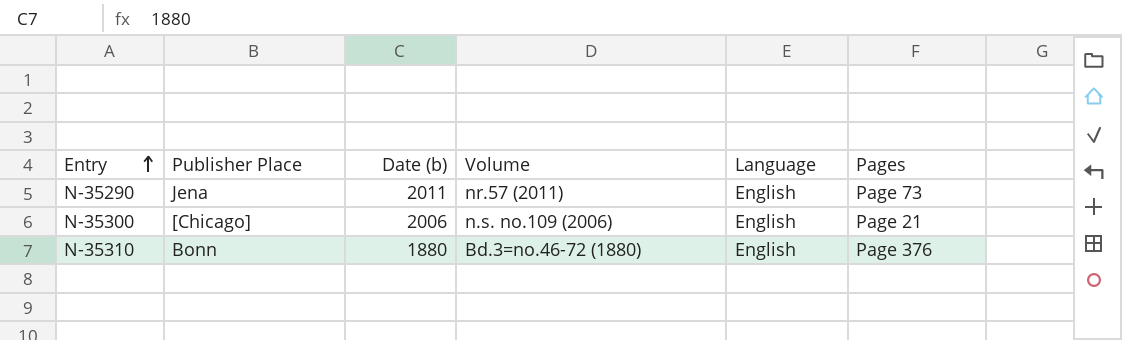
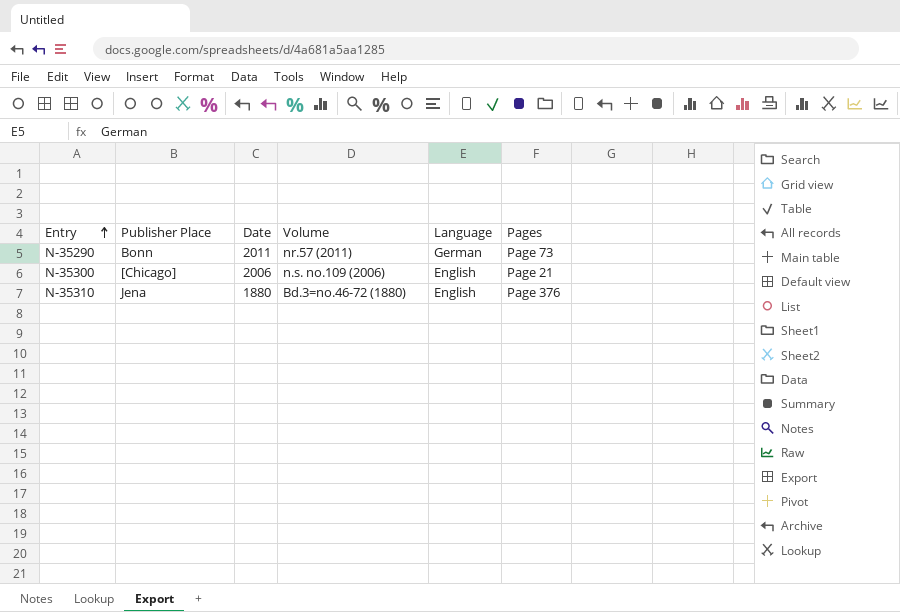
column name: Date (b) -> Date
N-35290 | Publisher Place: Jena -> Bonn
N-35290 | Language: English -> German
N-35310 | Publisher Place: Bonn -> Jena

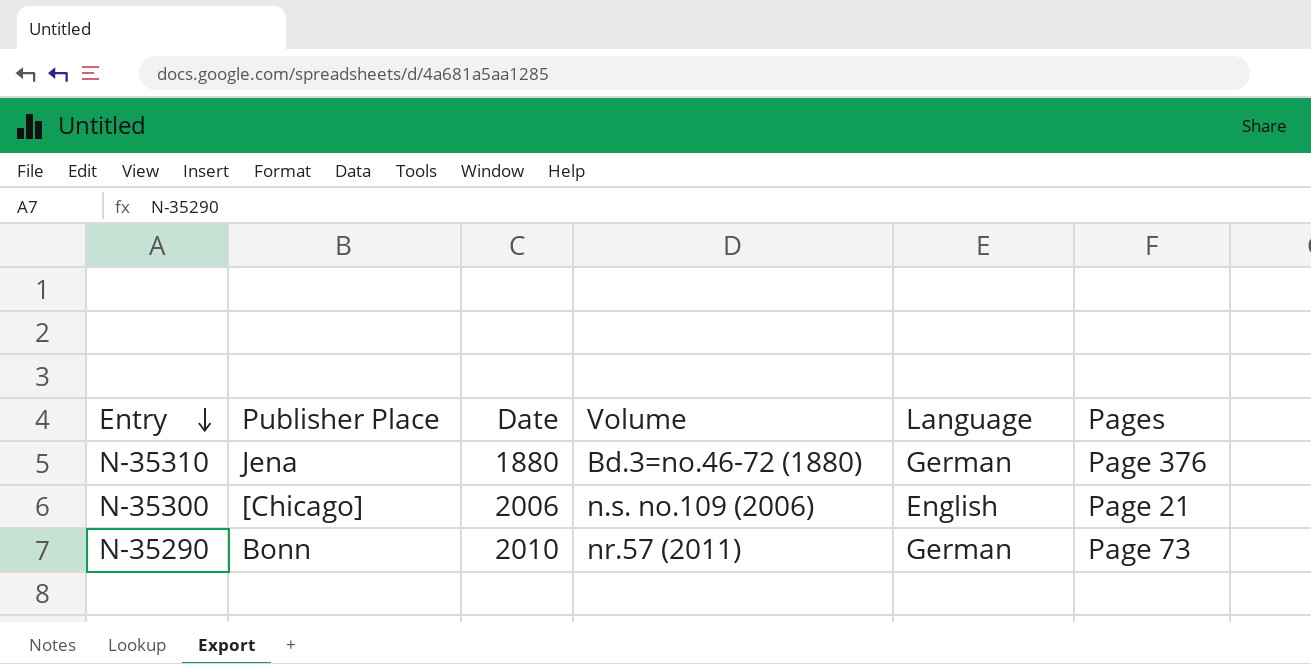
row order: Entry ascending -> Entry descending
N-35310 | Language: English -> German
N-35290 | Date: 2011 -> 2010

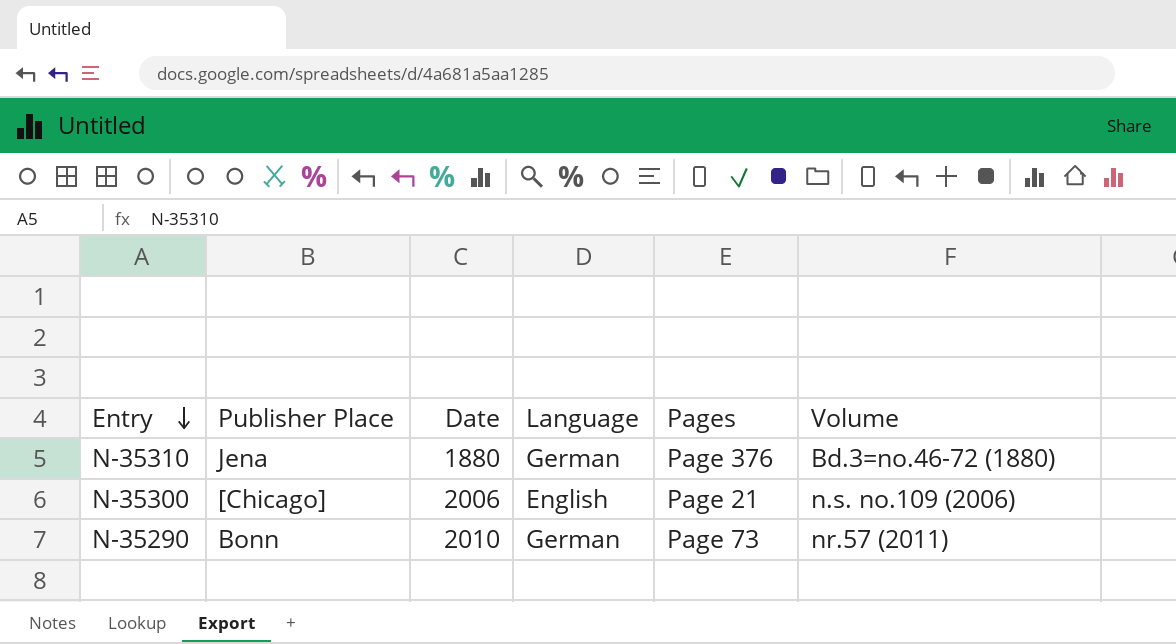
column Volume | position: 4 -> 6

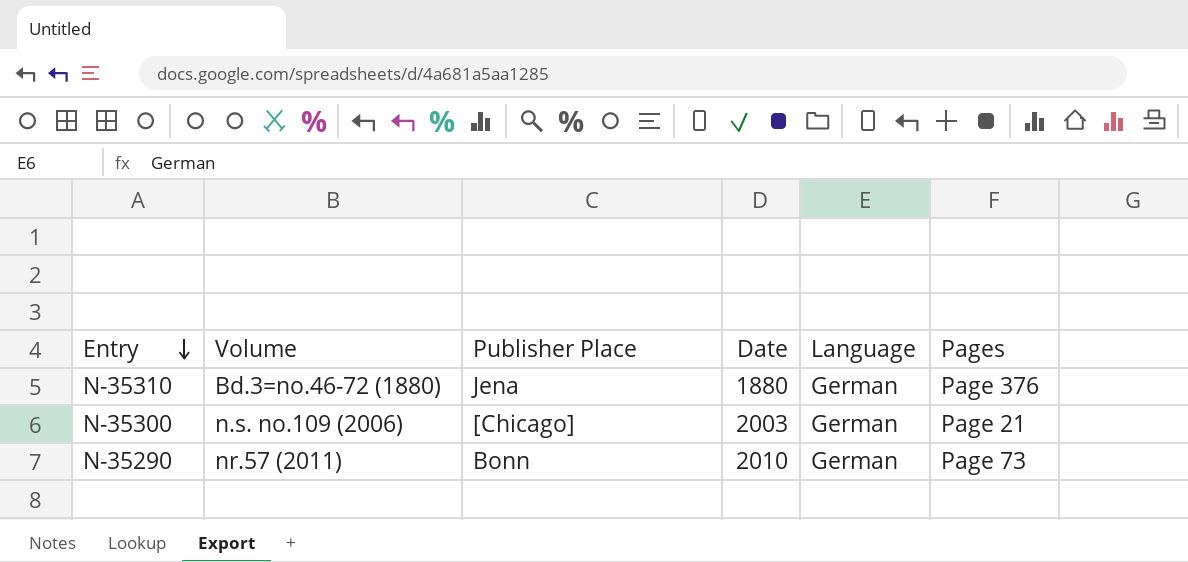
column Volume | position: 6 -> 2
N-35300 | Date: 2006 -> 2003
N-35300 | Language: English -> German

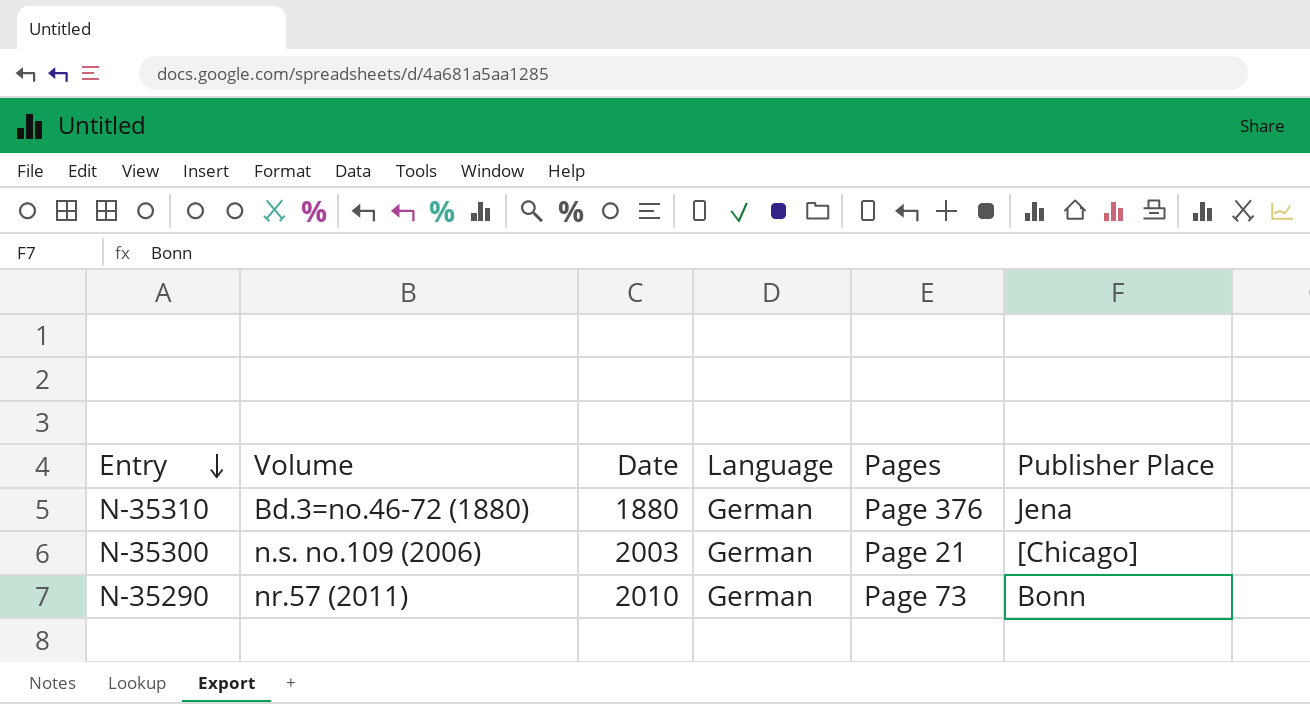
column Publisher Place | position: 3 -> 6

